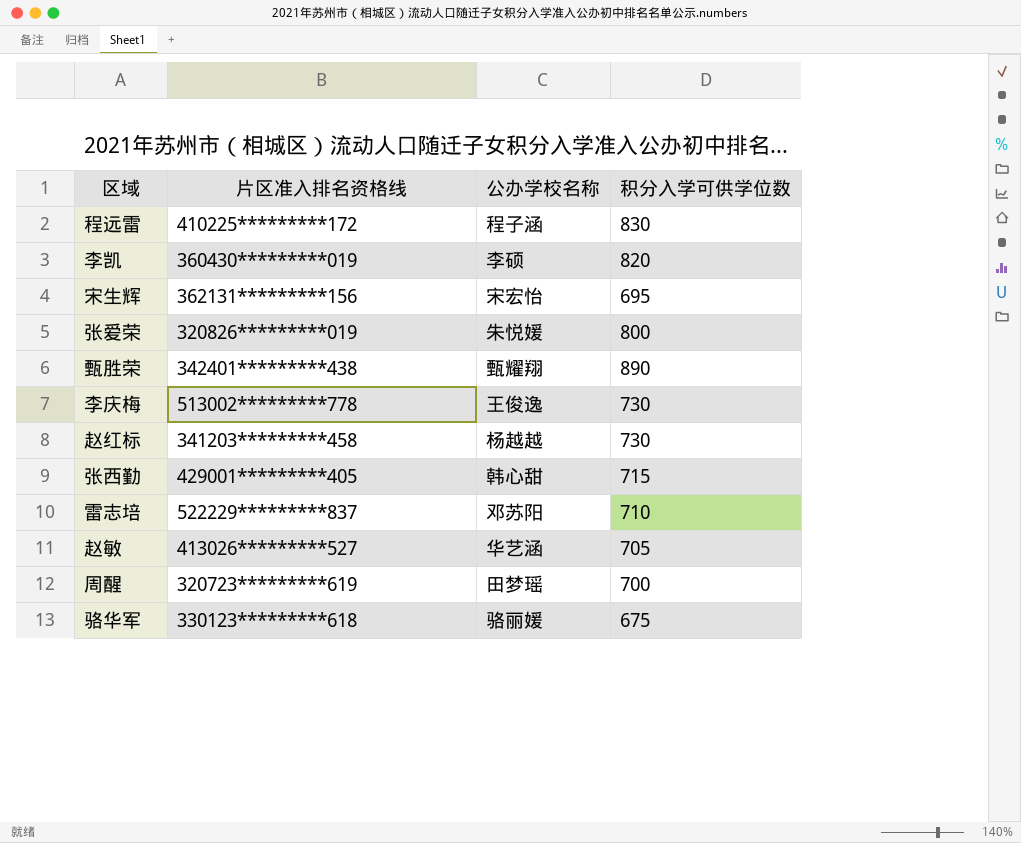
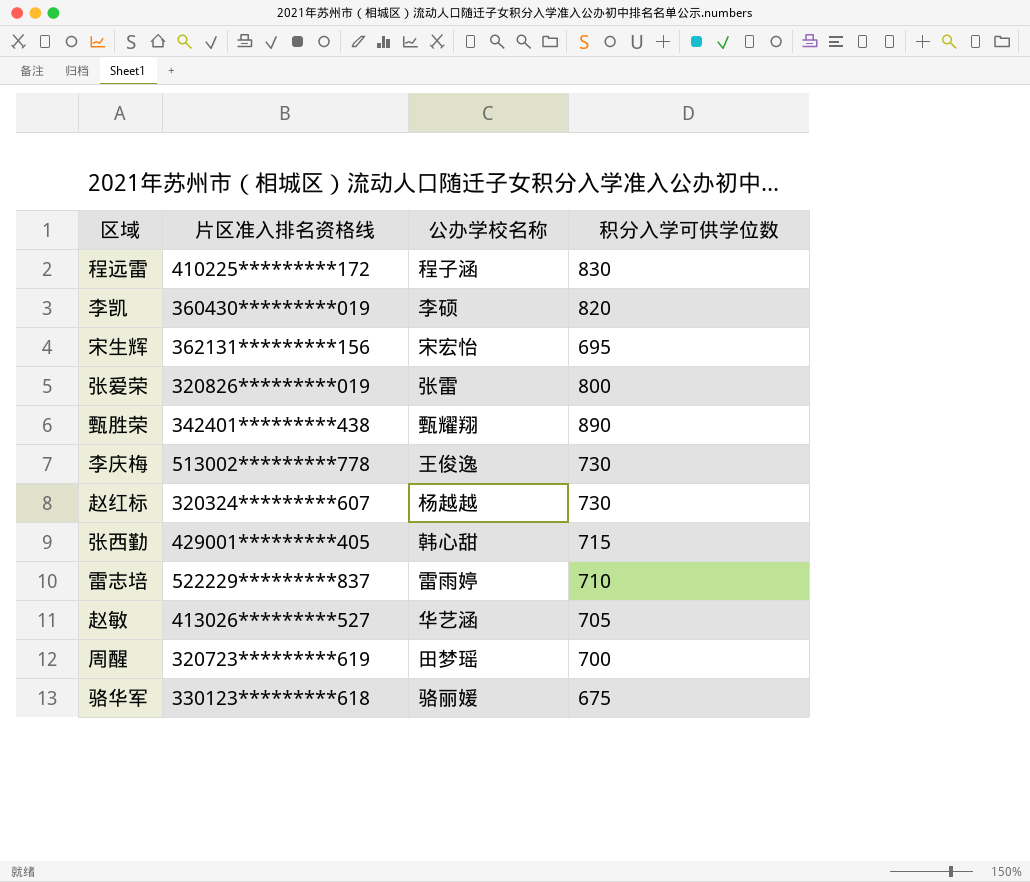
张爱荣 | 公办学校名称: 朱悦媛 -> 张雷
赵红标 | 片区准入排名资格线: 341203*********458 -> 320324*********607
雷志培 | 公办学校名称: 邓苏阳 -> 雷雨婷

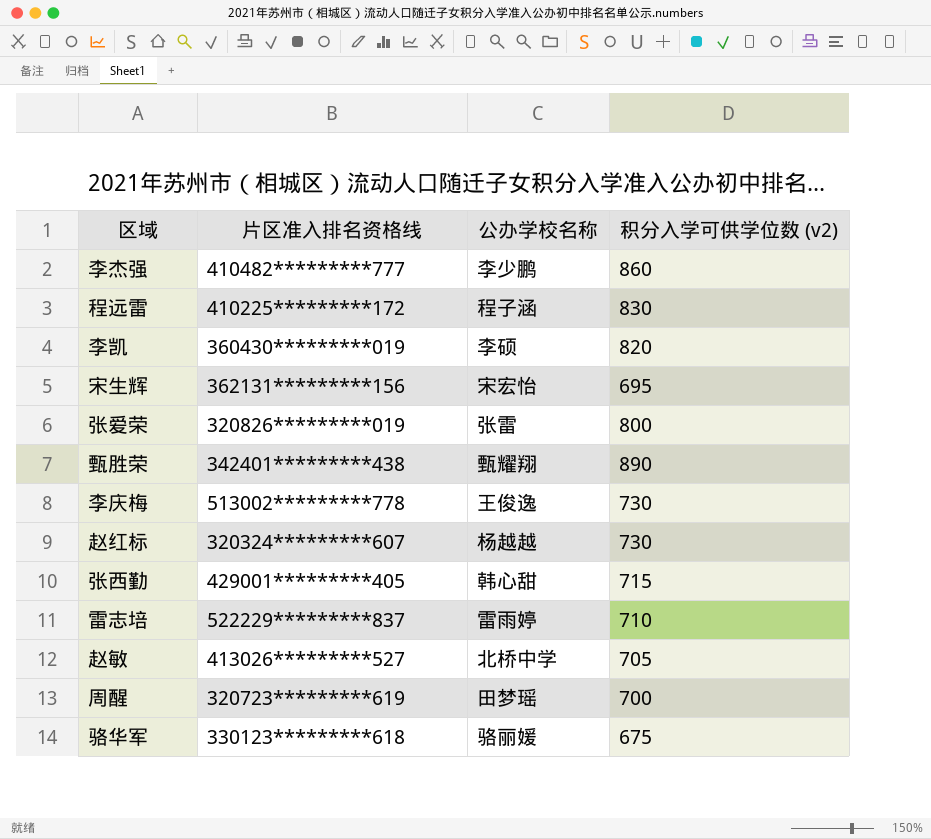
column name: 积分入学可供学位数 -> 积分入学可供学位数 (v2)
row 李杰强: none -> 410482*********777 | 李少鹏 | 860
赵敏 | 公办学校名称: 华艺涵 -> 北桥中学

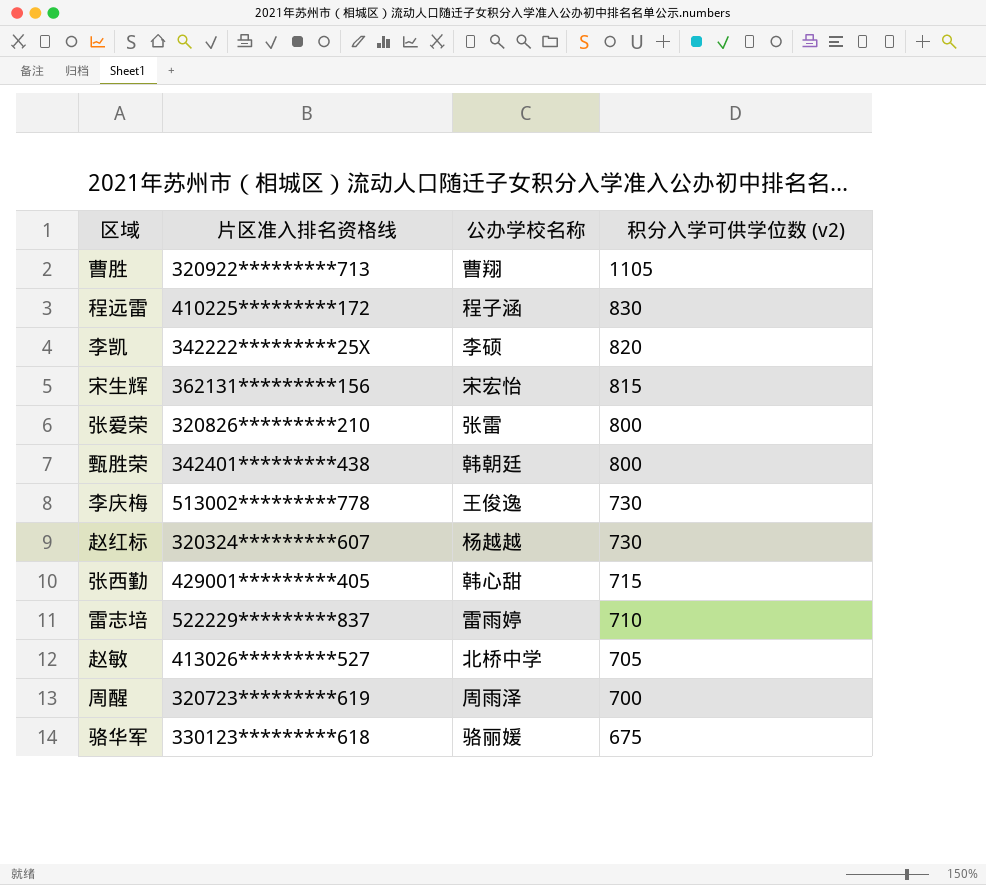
row 李杰强: 410482*********777 | 李少鹏 | 860 -> none
row 曹胜: none -> 320922*********713 | 曹翔 | 1105
李凯 | 片区准入排名资格线: 360430*********019 -> 342222*********25X
宋生辉 | 积分入学可供学位数 (v2): 695 -> 815
张爱荣 | 片区准入排名资格线: 320826*********019 -> 320826*********210
甄胜荣 | 公办学校名称: 甄耀翔 -> 韩朝廷
甄胜荣 | 积分入学可供学位数 (v2): 890 -> 800
周醒 | 公办学校名称: 田梦瑶 -> 周雨泽

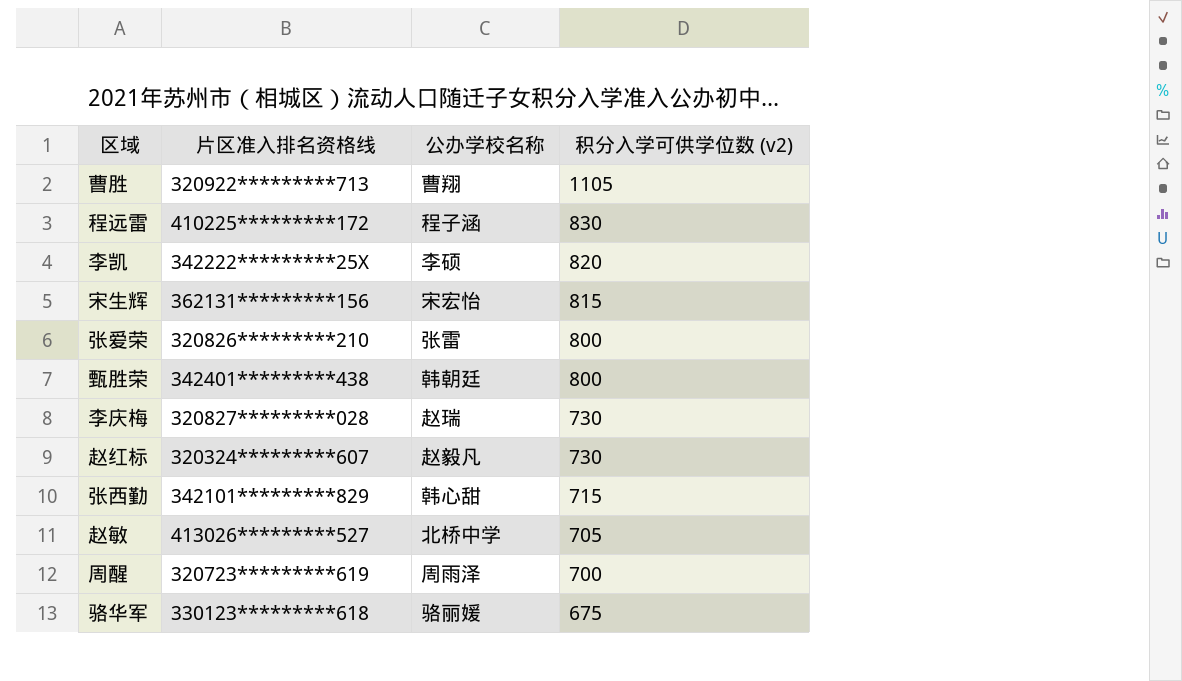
row 雷志培: 522229*********837 | 雷雨婷 | 710 -> none
李庆梅 | 片区准入排名资格线: 513002*********778 -> 320827*********028
李庆梅 | 公办学校名称: 王俊逸 -> 赵瑞
赵红标 | 公办学校名称: 杨越越 -> 赵毅凡
张西勤 | 片区准入排名资格线: 429001*********405 -> 342101*********829

